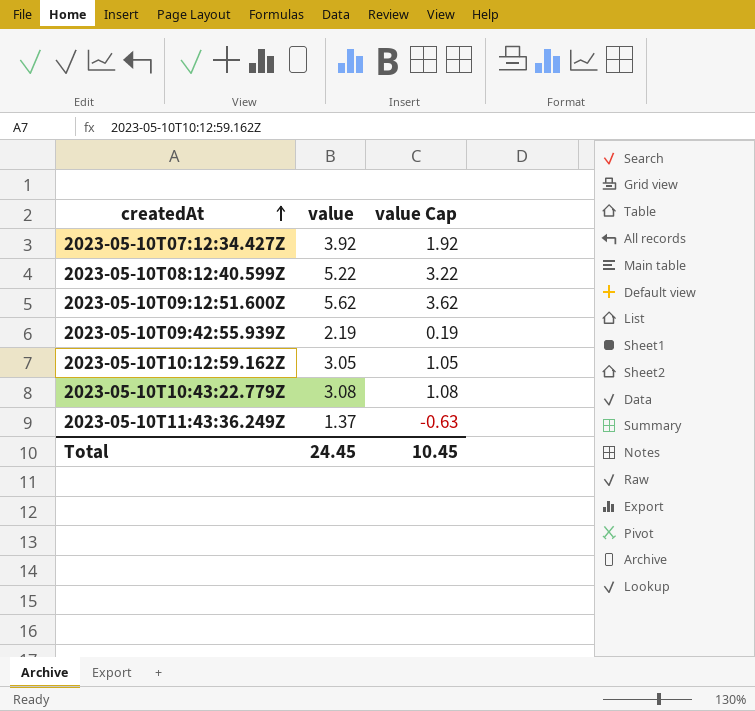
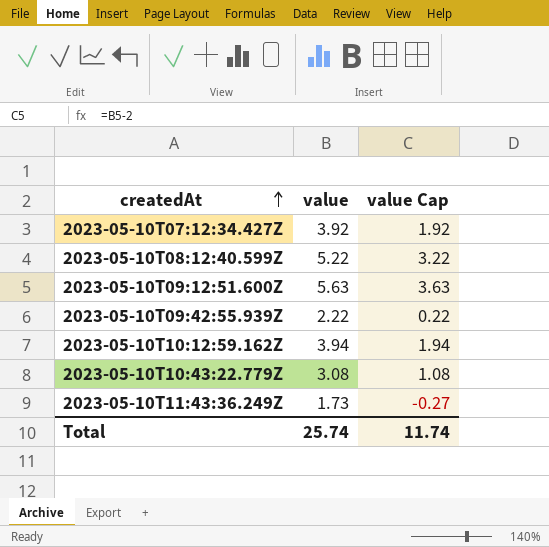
2023-05-10T09:12:51.600Z | value: 5.62 -> 5.63
2023-05-10T09:12:51.600Z | value Cap: 3.62 -> 3.63
2023-05-10T09:42:55.939Z | value: 2.19 -> 2.22
2023-05-10T09:42:55.939Z | value Cap: 0.19 -> 0.22
2023-05-10T10:12:59.162Z | value: 3.05 -> 3.94
2023-05-10T10:12:59.162Z | value Cap: 1.05 -> 1.94
2023-05-10T11:43:36.249Z | value: 1.37 -> 1.73
2023-05-10T11:43:36.249Z | value Cap: -0.63 -> -0.27
Total | value: 24.45 -> 25.74
Total | value Cap: 10.45 -> 11.74

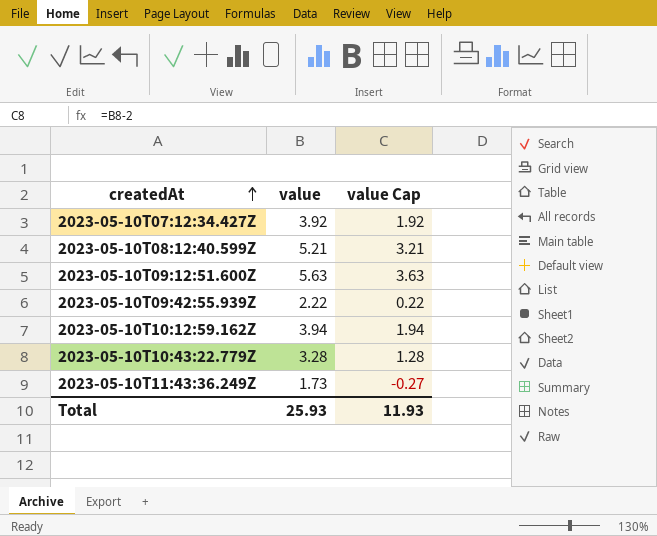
2023-05-10T08:12:40.599Z | value: 5.22 -> 5.21
2023-05-10T08:12:40.599Z | value Cap: 3.22 -> 3.21
2023-05-10T10:43:22.779Z | value: 3.08 -> 3.28
2023-05-10T10:43:22.779Z | value Cap: 1.08 -> 1.28
Total | value: 25.74 -> 25.93
Total | value Cap: 11.74 -> 11.93

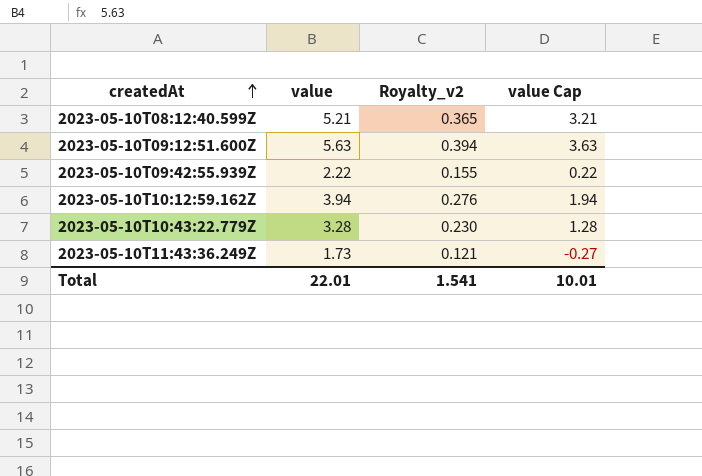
column Royalty_v2 | formula: none -> [value] * 0.07
row 2023-05-10T07:12:34.427Z: 3.92 | 1.92 -> none
Total | value: 25.93 -> 22.01
Total | value Cap: 11.93 -> 10.01

